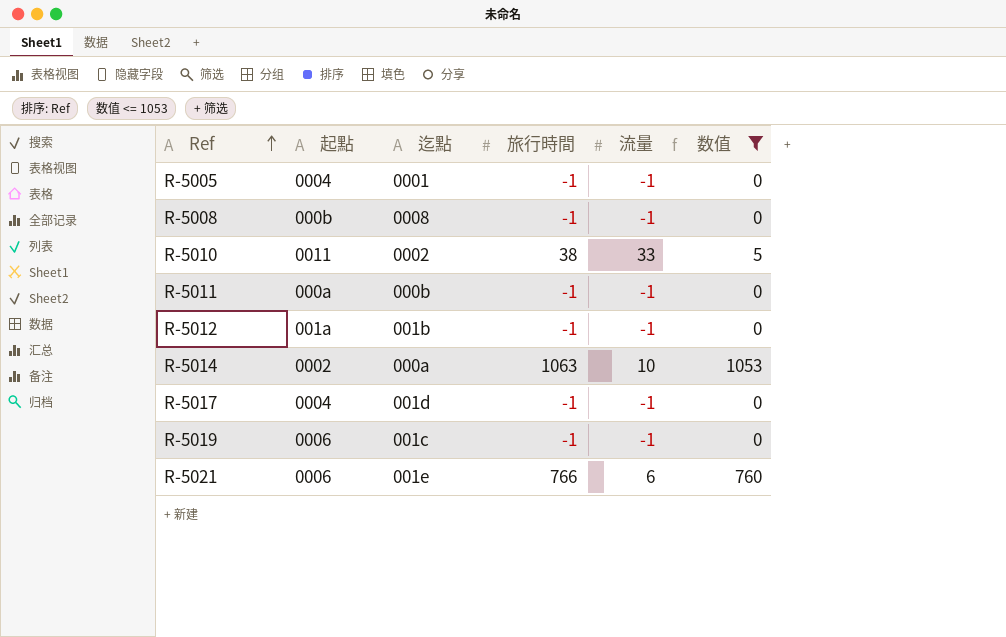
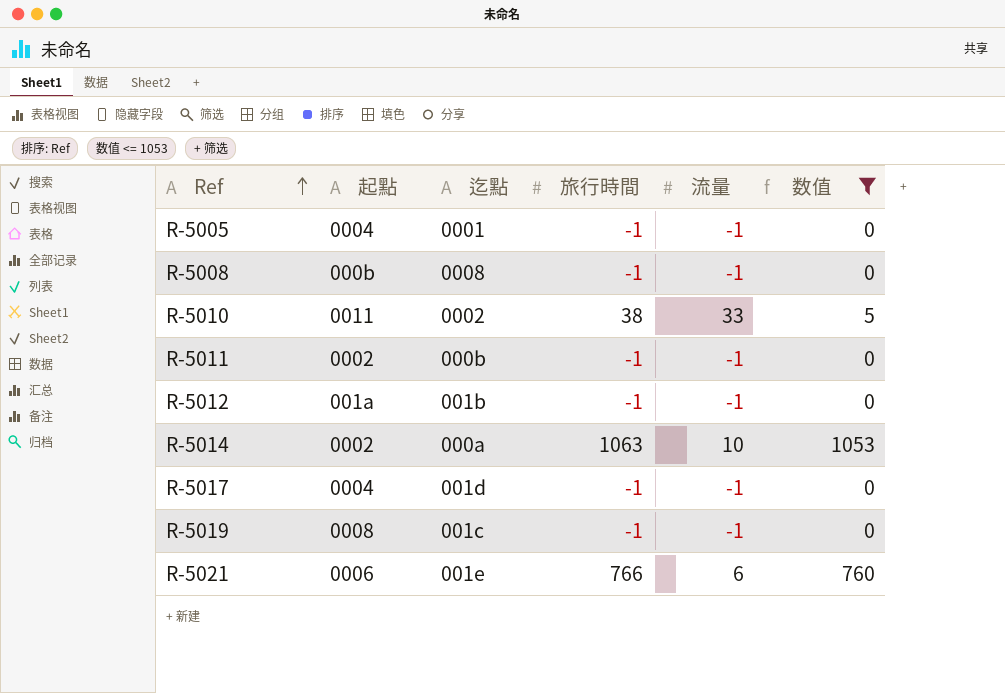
R-5011 | 起點: 000a -> 0002
R-5019 | 起點: 0006 -> 0008

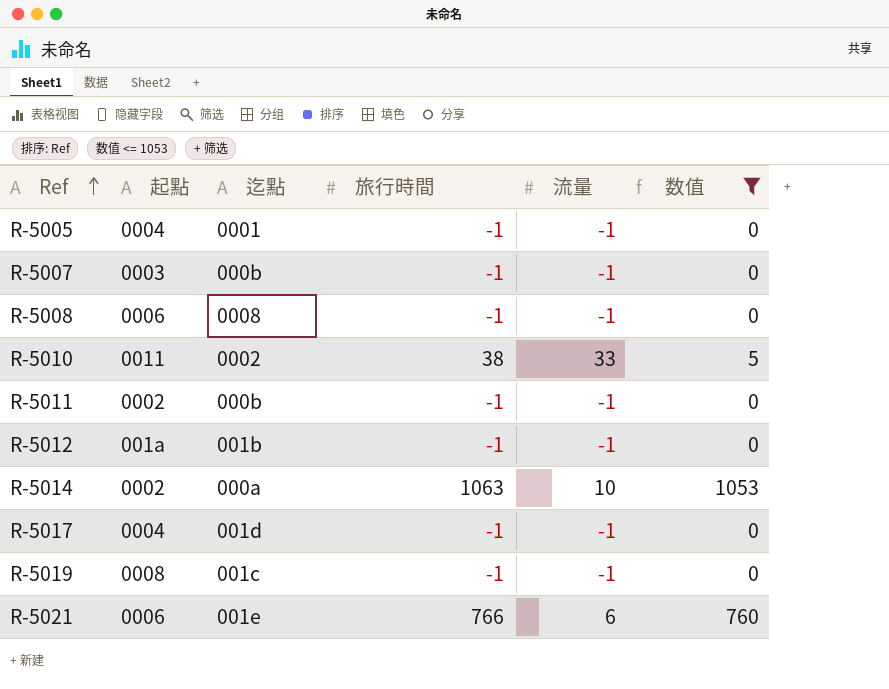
row R-5007: none -> 0003 | 000b | -1 | -1 | 0
R-5008 | 起點: 000b -> 0006

